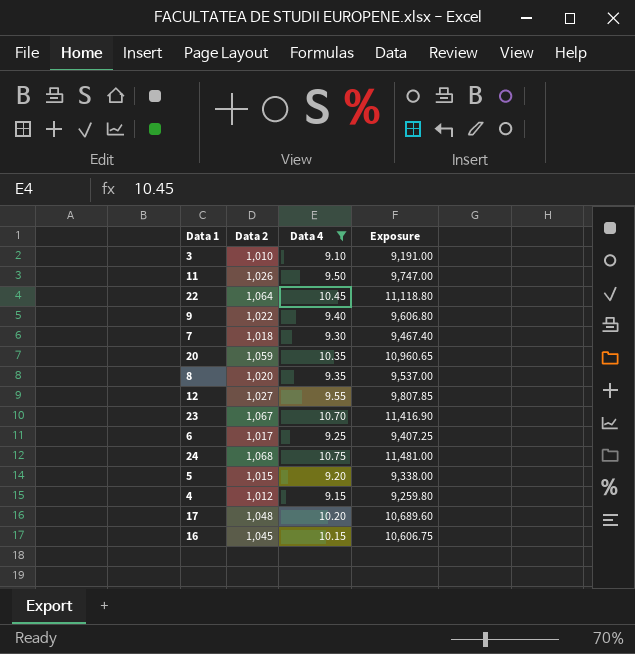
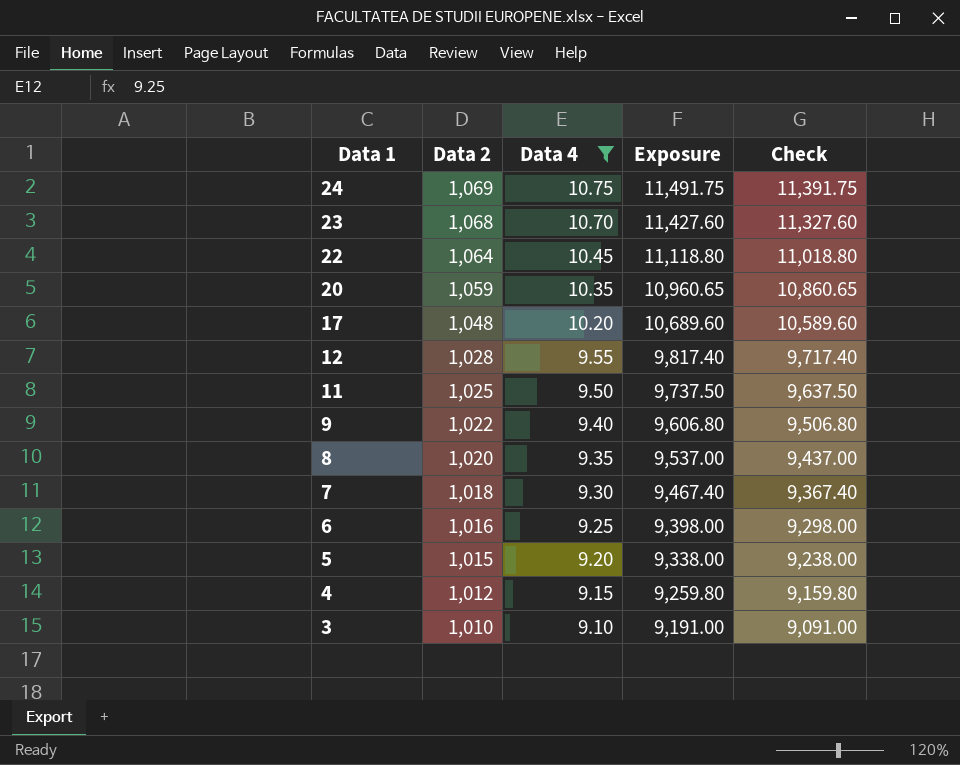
row order: none -> Data 1 descending
column Check | formula: none -> [Exposure] - 100
row 16: 1,045 | 10.15 | 10,606.75 -> none
24 | Data 2: 1,068 -> 1,069
24 | Exposure: 11,481.00 -> 11,491.75
23 | Data 2: 1,067 -> 1,068
23 | Exposure: 11,416.90 -> 11,427.60
12 | Data 2: 1,027 -> 1,028
12 | Exposure: 9,807.85 -> 9,817.40
11 | Data 2: 1,026 -> 1,025
11 | Exposure: 9,747.00 -> 9,737.50
6 | Data 2: 1,017 -> 1,016
6 | Exposure: 9,407.25 -> 9,398.00

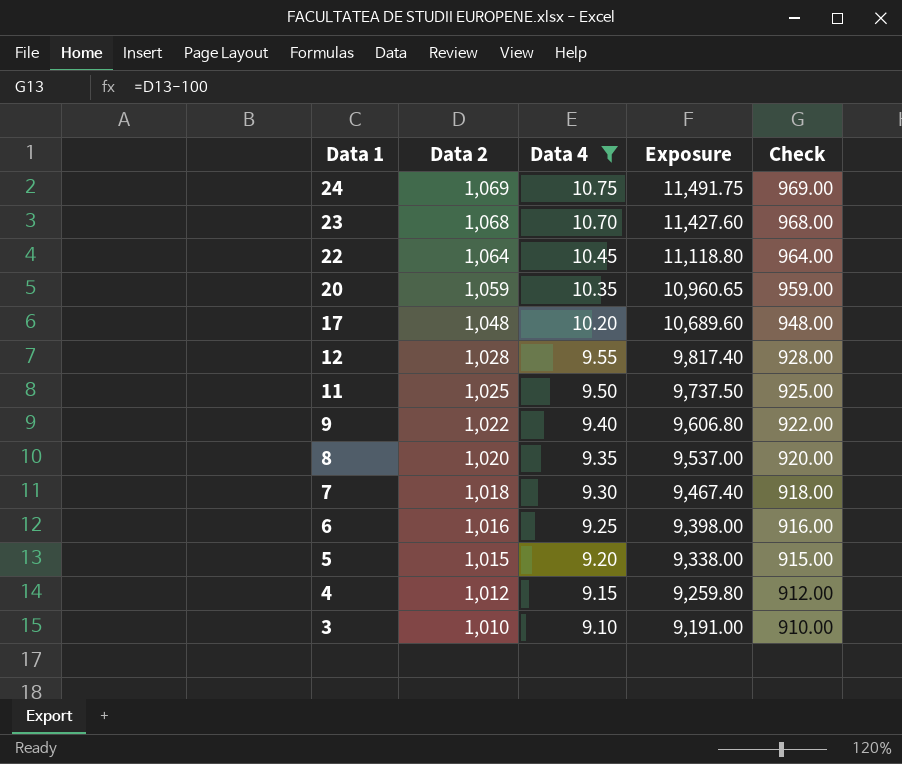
column Check | formula: [Exposure] - 100 -> [Data 2] - 100

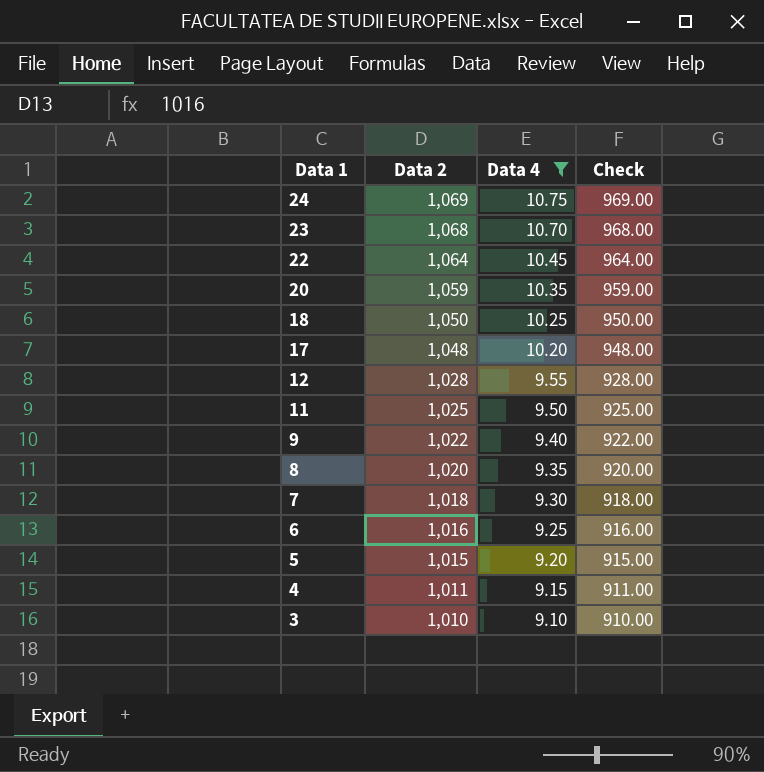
column Exposure | formula: [Data 2] * [Data 4] -> none
row 18: none -> 1,050 | 10.25 | 950.00
4 | Data 2: 1,012 -> 1,011
4 | Check: 912.00 -> 911.00

